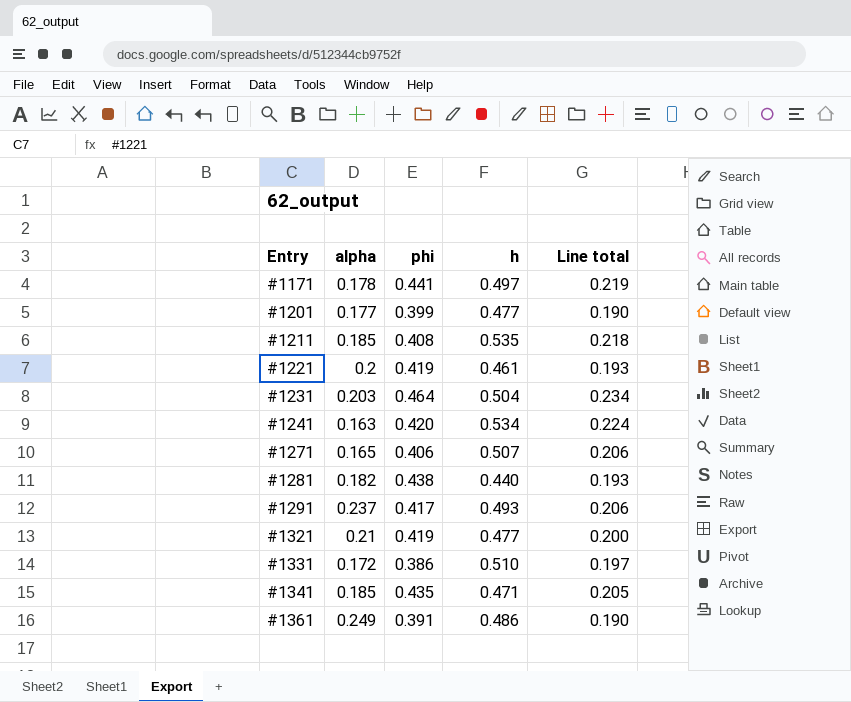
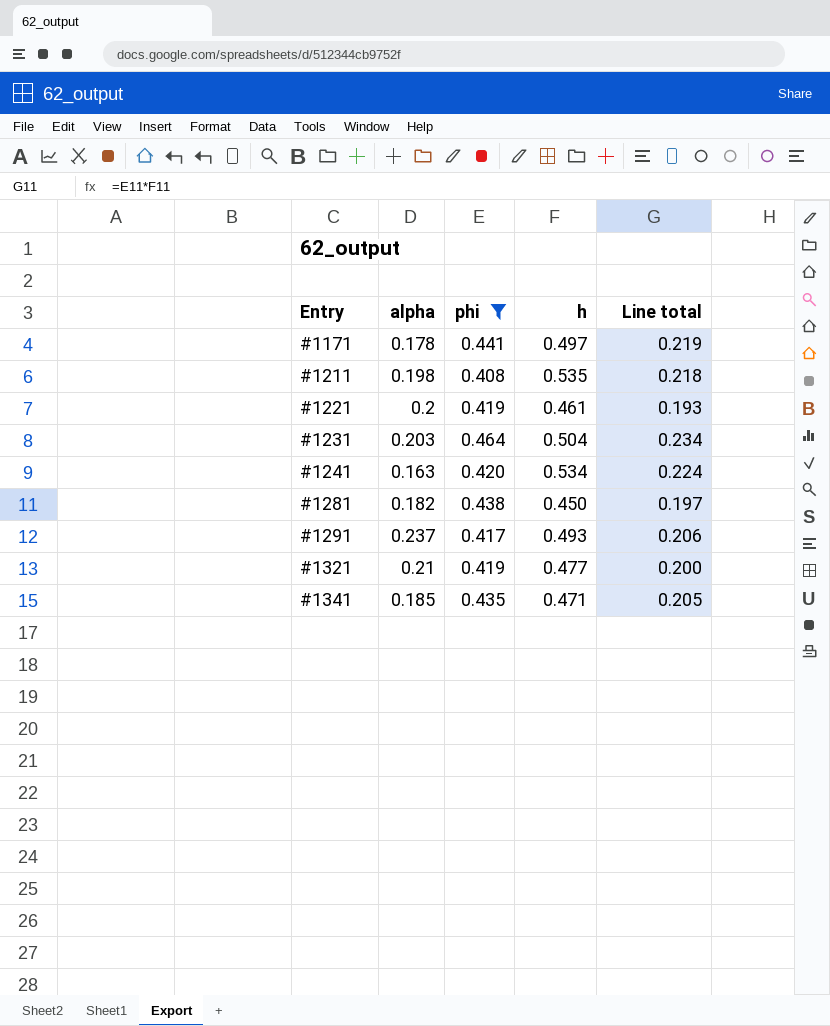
filter: none -> phi >= 0.408
#1211 | alpha: 0.185 -> 0.198
#1281 | h: 0.440 -> 0.450
#1281 | Line total: 0.193 -> 0.197

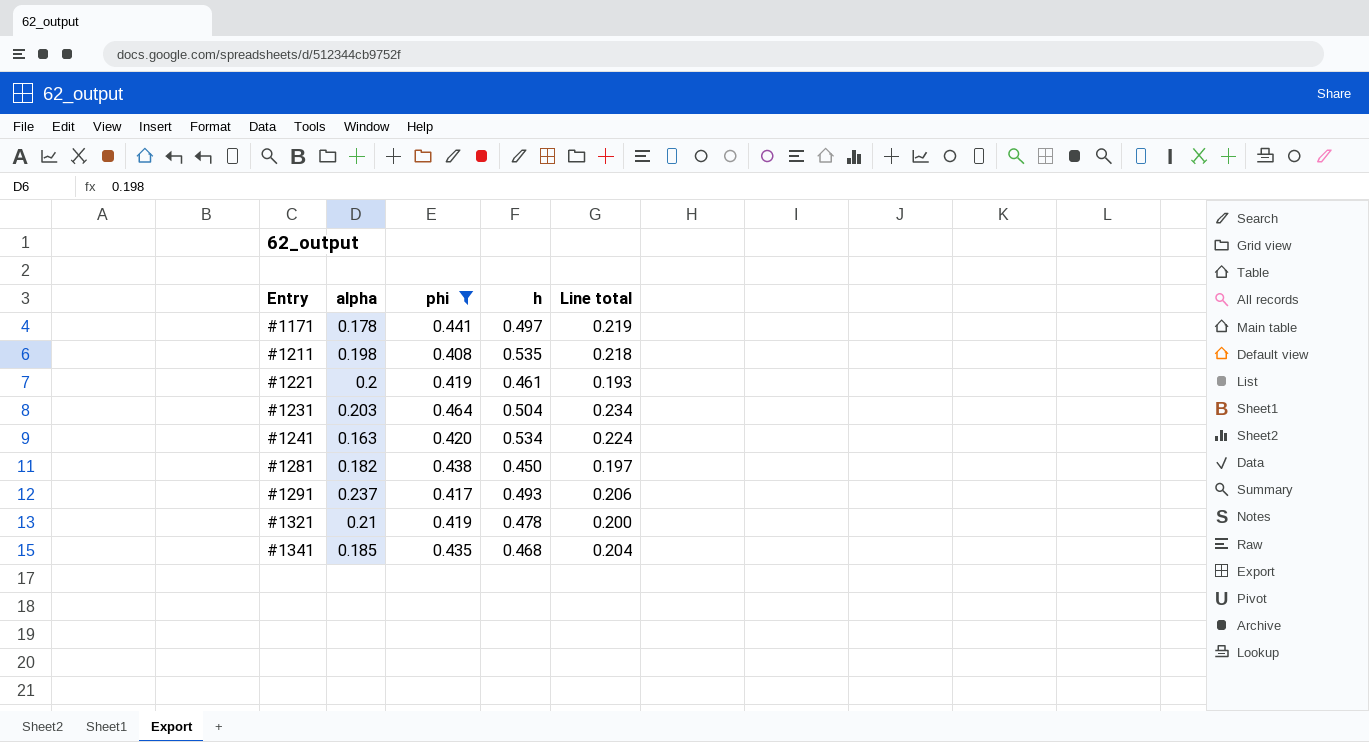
#1321 | h: 0.477 -> 0.478
#1341 | h: 0.471 -> 0.468
#1341 | Line total: 0.205 -> 0.204

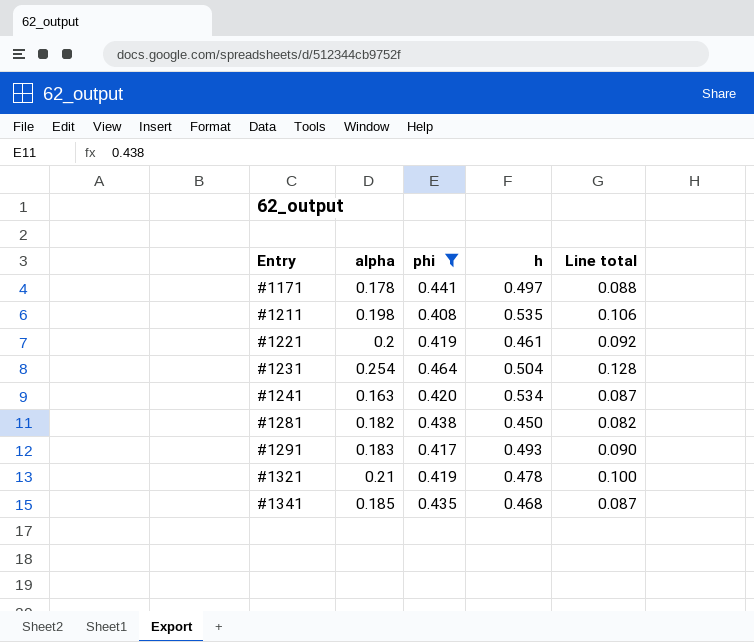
column Line total | formula: [phi] * [h] -> [alpha] * [h]
#1231 | alpha: 0.203 -> 0.254
#1291 | alpha: 0.237 -> 0.183

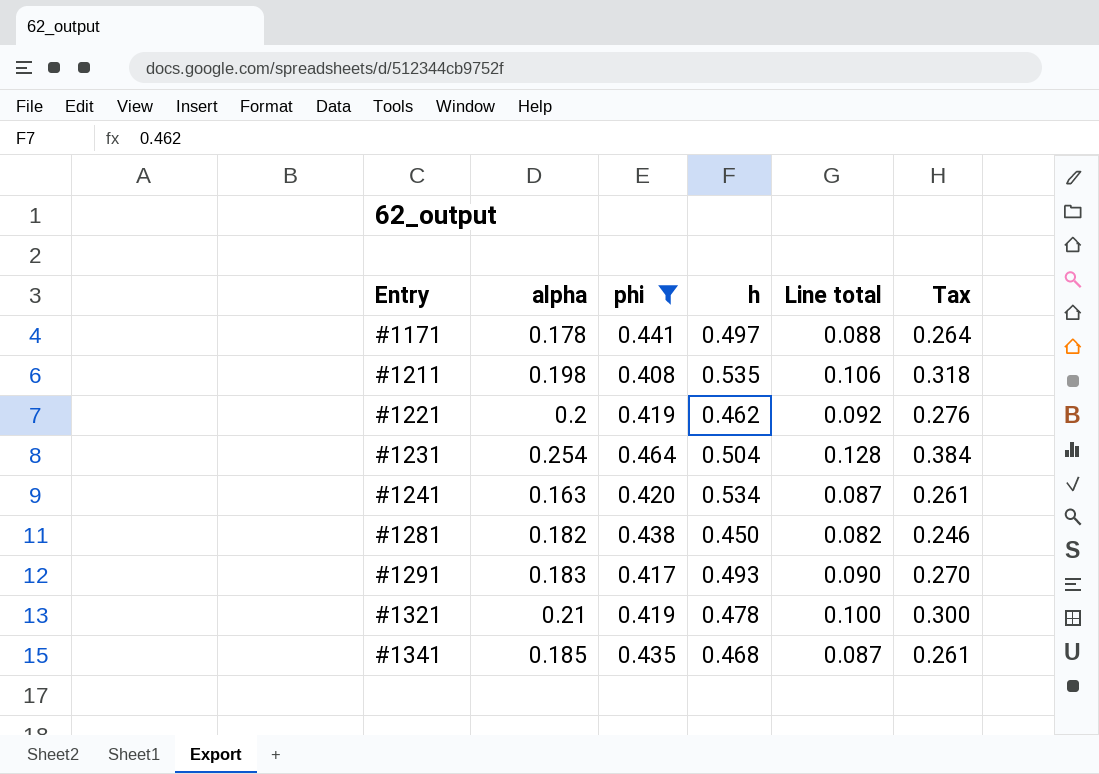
column Tax | formula: none -> [Line total] * 3
#1221 | h: 0.461 -> 0.462

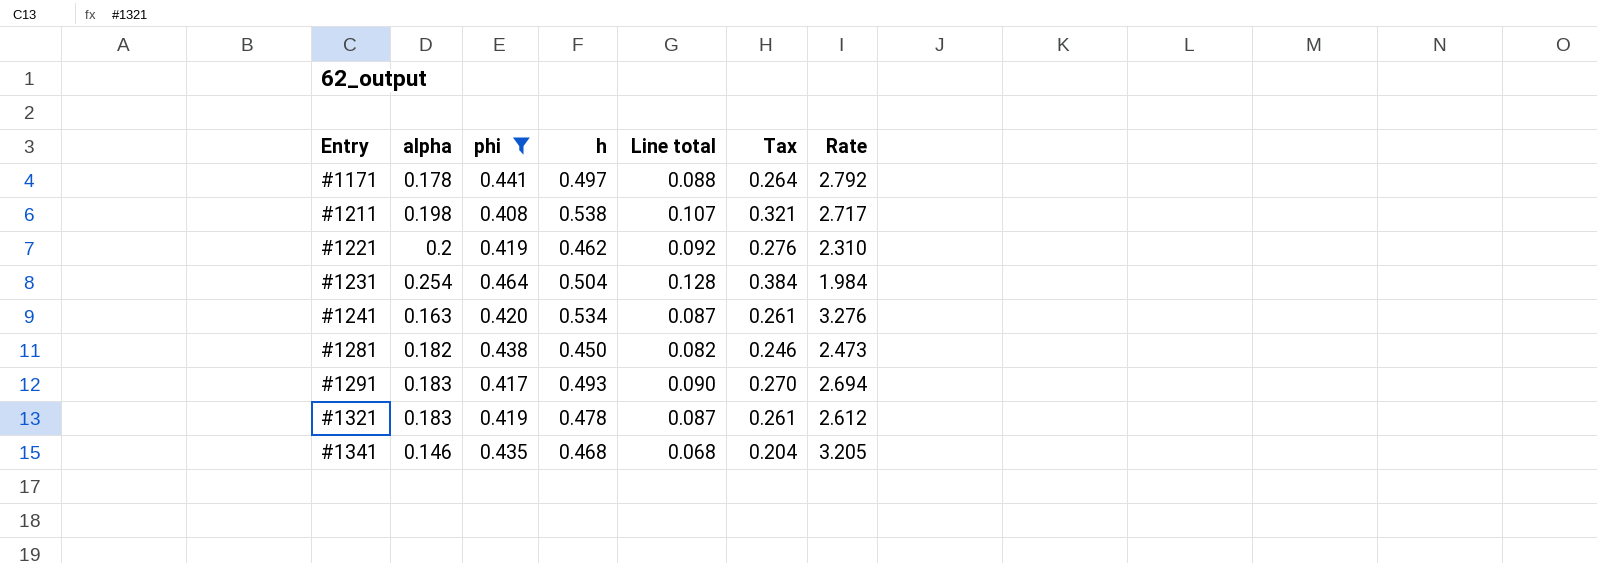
column Rate | formula: none -> [h] / [alpha]
#1211 | h: 0.535 -> 0.538
#1211 | Line total: 0.106 -> 0.107
#1211 | Tax: 0.318 -> 0.321
#1321 | alpha: 0.21 -> 0.183
#1321 | Line total: 0.100 -> 0.087
#1321 | Tax: 0.300 -> 0.261
#1341 | alpha: 0.185 -> 0.146
#1341 | Line total: 0.087 -> 0.068
#1341 | Tax: 0.261 -> 0.204

